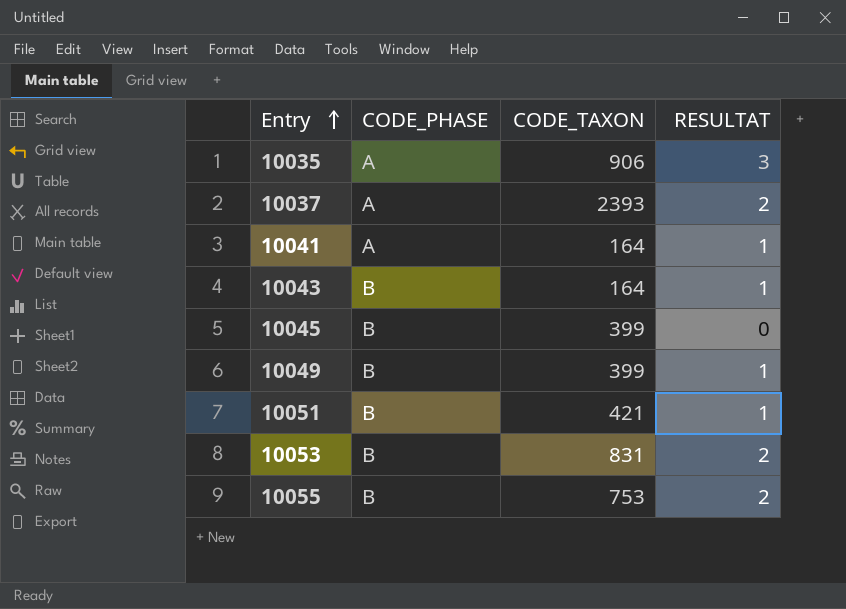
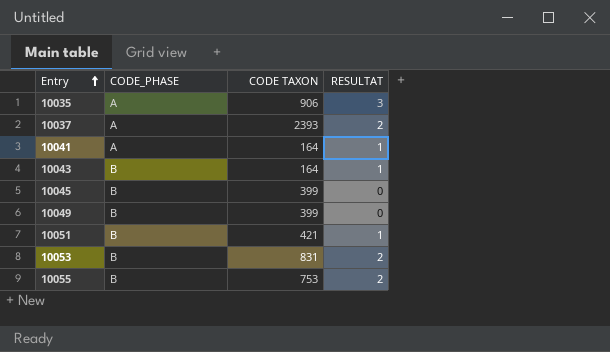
column name: CODE_TAXON -> CODE TAXON
10049 | RESULTAT: 1 -> 0

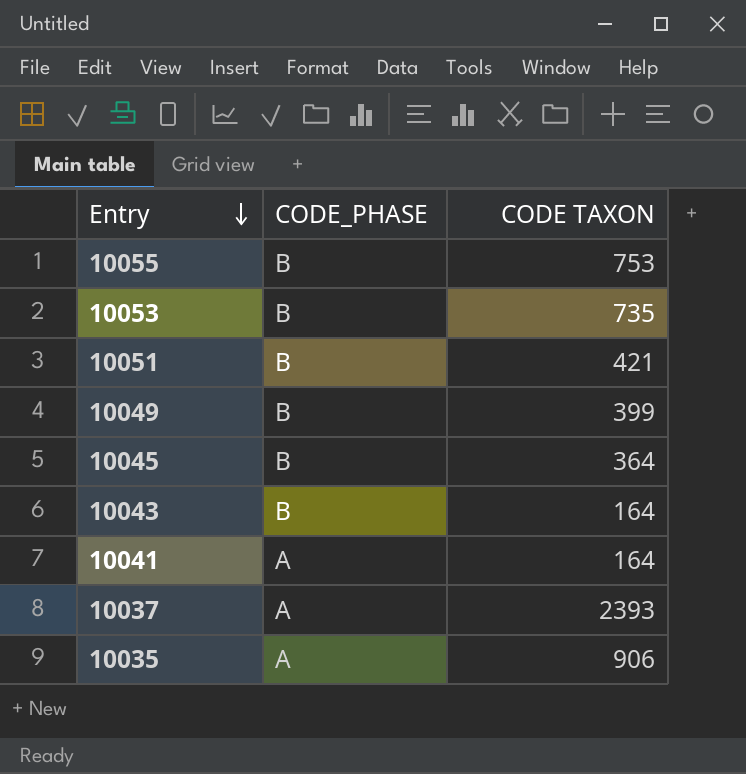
row order: Entry ascending -> Entry descending
column RESULTAT | position: 4 -> none
10053 | CODE TAXON: 831 -> 735
10045 | CODE TAXON: 399 -> 364

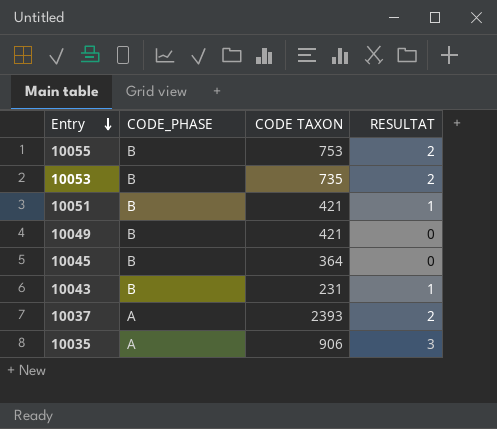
column RESULTAT | position: none -> 4
row 10041: A | 164 -> none
10049 | CODE TAXON: 399 -> 421
10043 | CODE TAXON: 164 -> 231

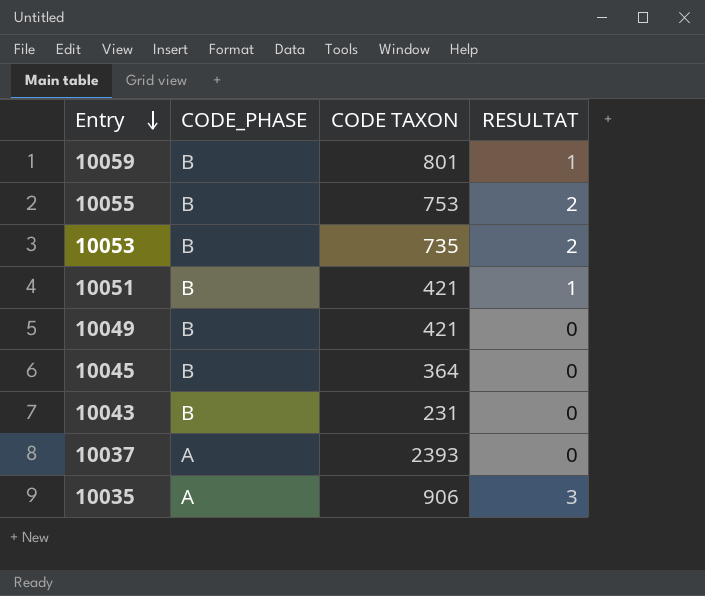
row 10059: none -> B | 801 | 1
10043 | RESULTAT: 1 -> 0
10037 | RESULTAT: 2 -> 0

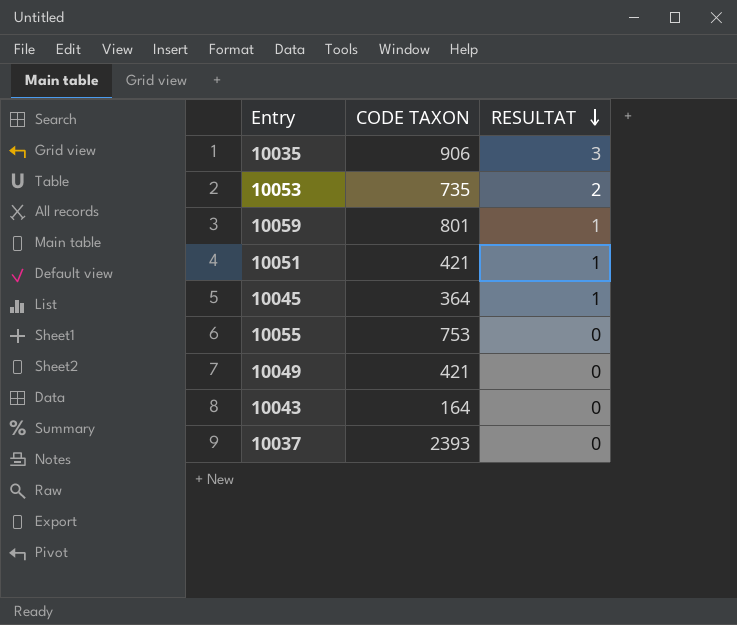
row order: Entry descending -> RESULTAT descending
column CODE_PHASE | position: 2 -> none
10045 | RESULTAT: 0 -> 1
10055 | RESULTAT: 2 -> 0
10043 | CODE TAXON: 231 -> 164

